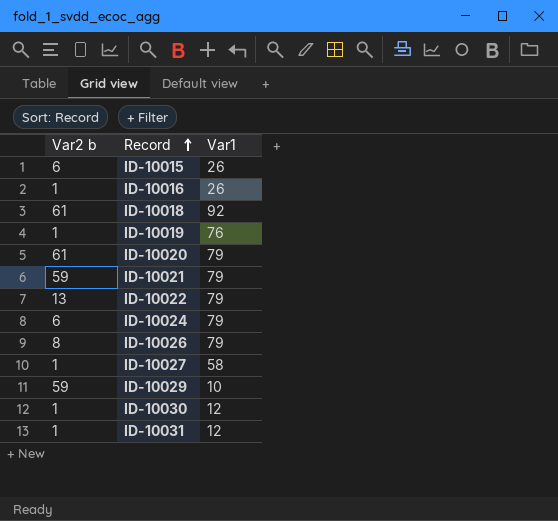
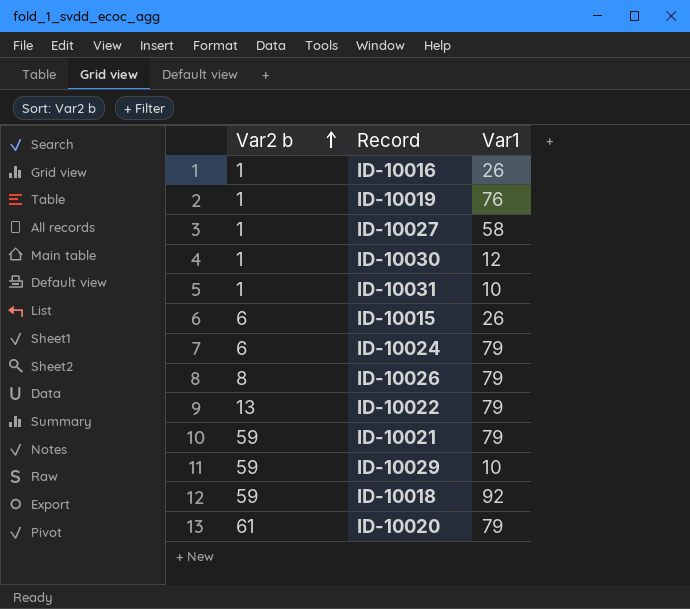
row order: Record ascending -> Var2 b ascending
ID-10031 | Var1: 12 -> 10
ID-10018 | Var2 b: 61 -> 59

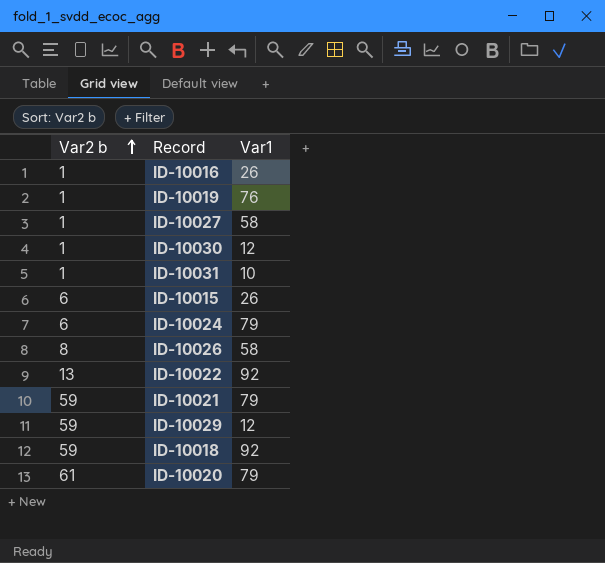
ID-10026 | Var1: 79 -> 58
ID-10022 | Var1: 79 -> 92
ID-10029 | Var1: 10 -> 12

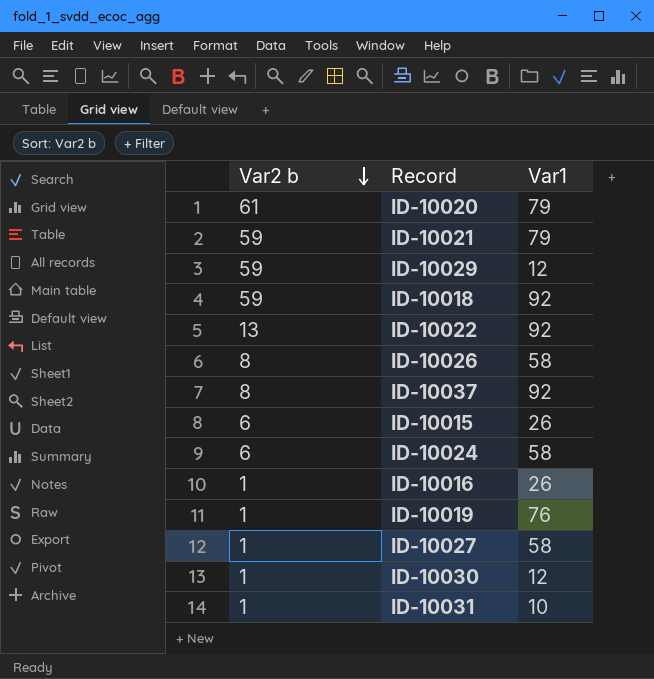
row order: Var2 b ascending -> Var2 b descending
row ID-10037: none -> 8 | 92
ID-10024 | Var1: 79 -> 58

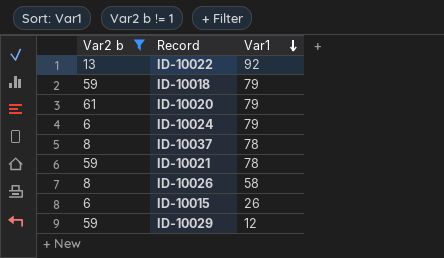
filter: none -> Var2 b != 1
row order: Var2 b descending -> Var1 descending
ID-10018 | Var1: 92 -> 79
ID-10024 | Var1: 58 -> 79
ID-10037 | Var1: 92 -> 78
ID-10021 | Var1: 79 -> 78

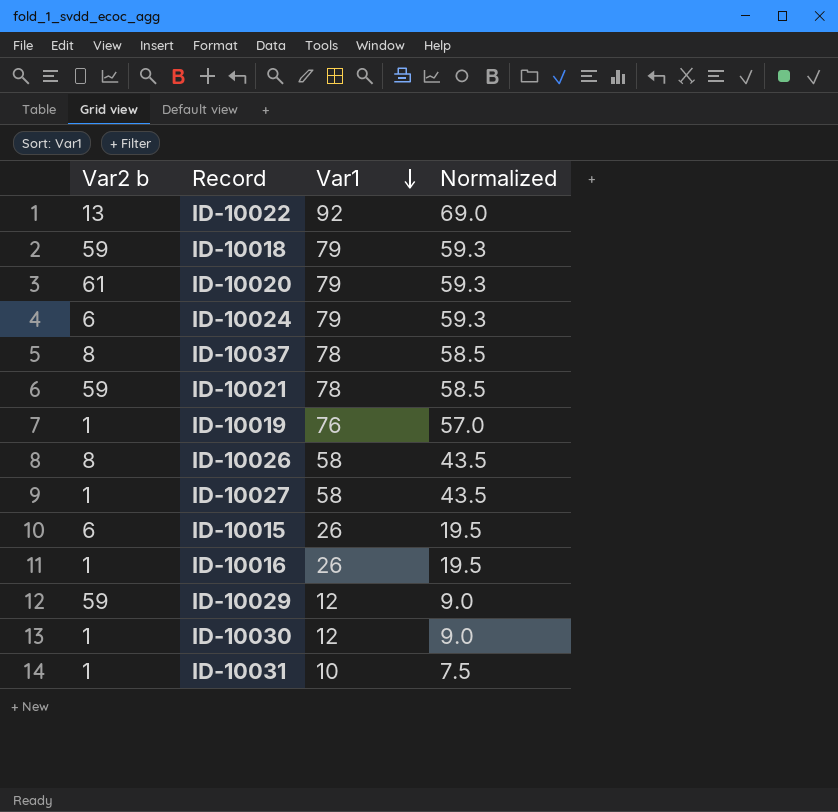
filter: Var2 b != 1 -> none
column Normalized | formula: none -> [Var1] * 0.75

